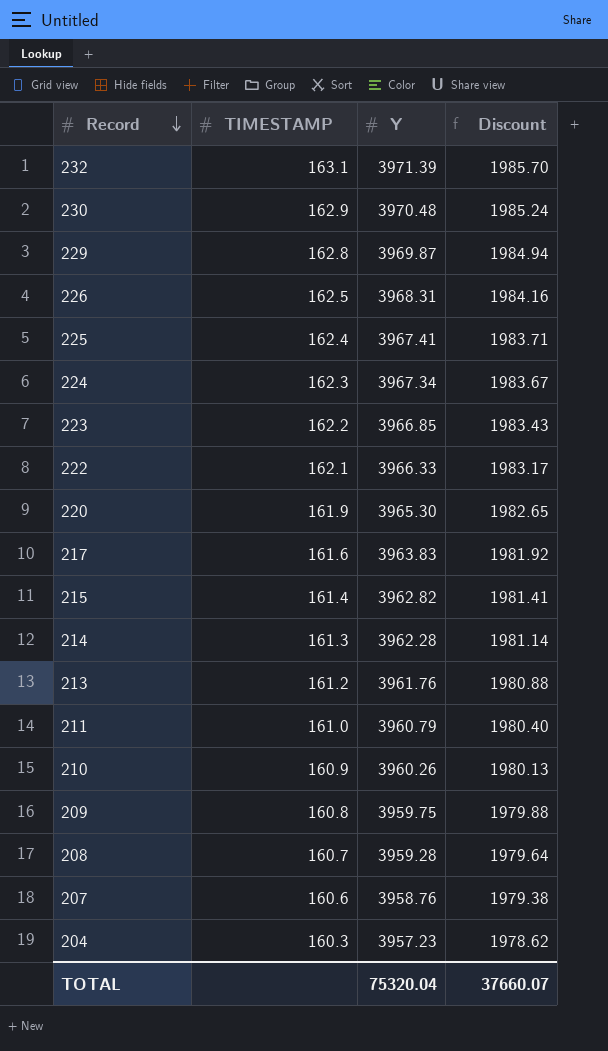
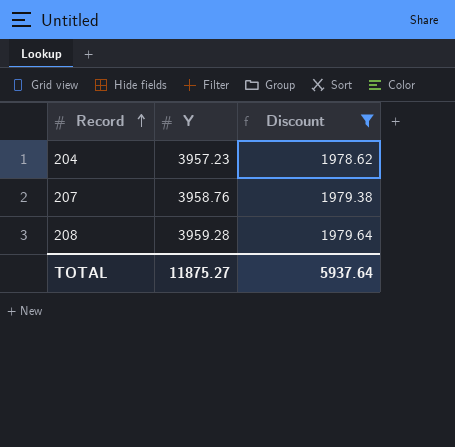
filter: none -> Discount <= 1979.64
row order: Record descending -> Record ascending
column TIMESTAMP | position: 2 -> none
TOTAL | Y: 75320.04 -> 11875.27
TOTAL | Discount: 37660.07 -> 5937.64

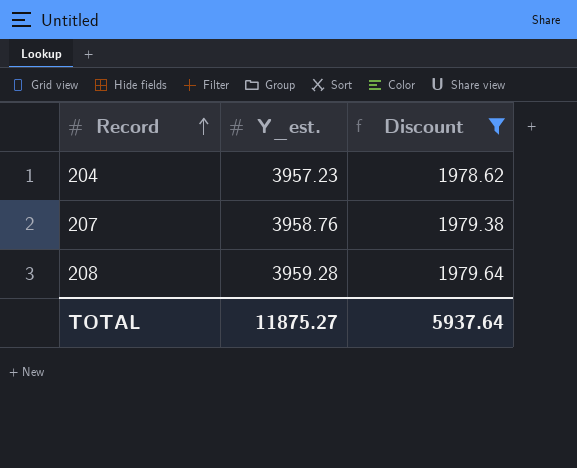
column name: Y -> Y_est.

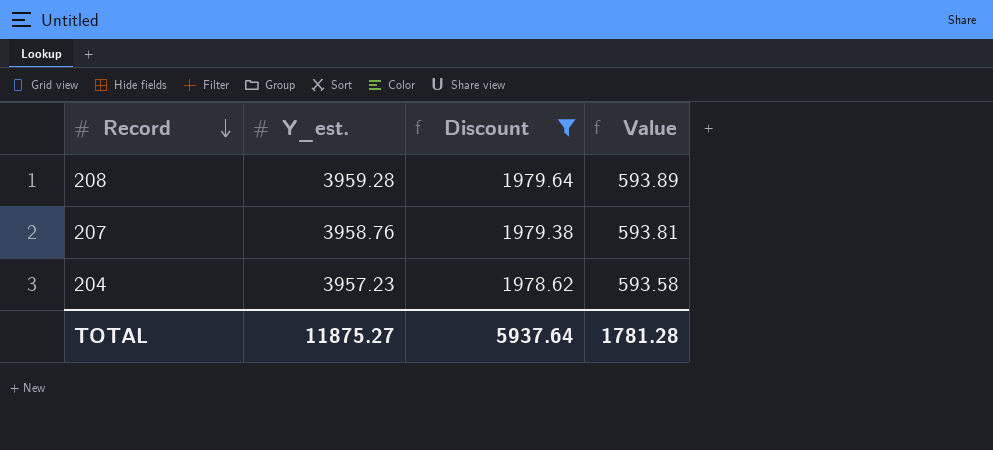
row order: Record ascending -> Record descending
column Value | formula: none -> [Y_est.] * 0.15

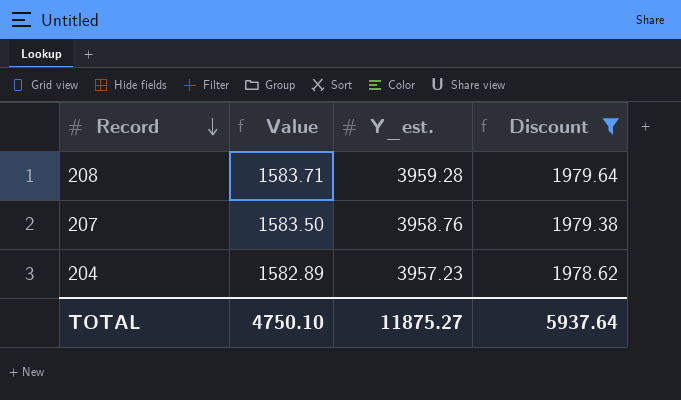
column Value | formula: [Y_est.] * 0.15 -> [Y_est.] * 0.4
column Value | position: 4 -> 2
TOTAL | Value: 1781.28 -> 4750.10

